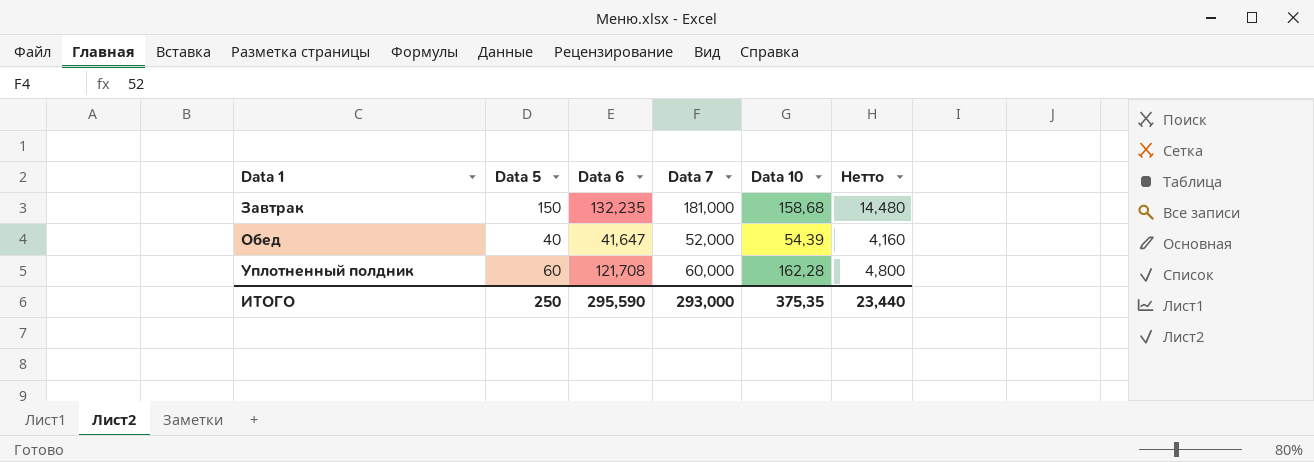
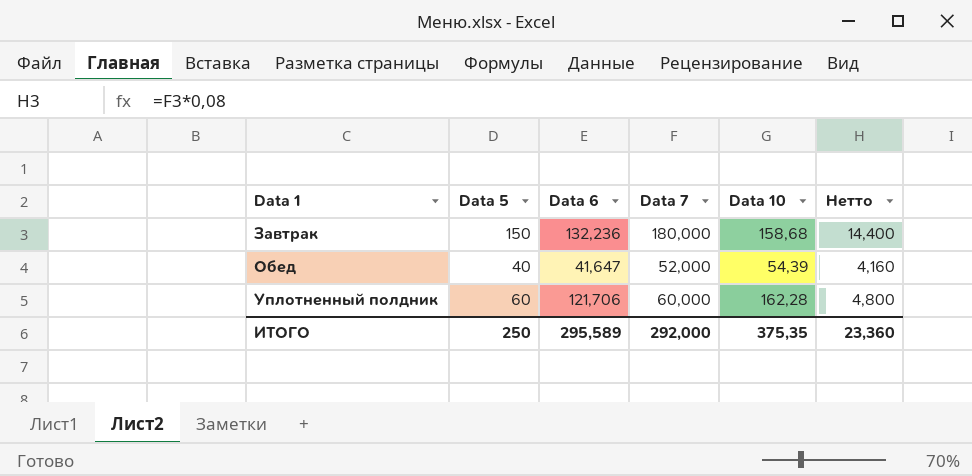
Завтрак | Data 6: 132,235 -> 132,236
Завтрак | Data 7: 181,000 -> 180,000
Завтрак | Нетто: 14,480 -> 14,400
Уплотненный полдник | Data 6: 121,708 -> 121,706
ИТОГО | Data 6: 295,590 -> 295,589
ИТОГО | Data 7: 293,000 -> 292,000
ИТОГО | Нетто: 23,440 -> 23,360

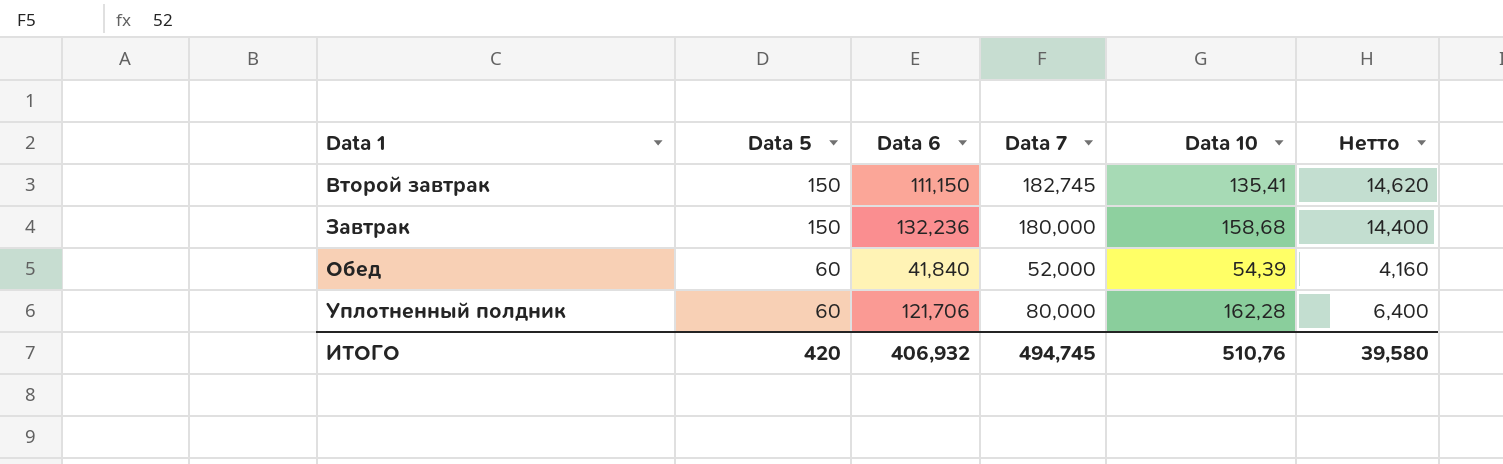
row Второй завтрак: none -> 150 | 111,150 | 182,745 | 135,41 | 14,620
Обед | Data 5: 40 -> 60
Обед | Data 6: 41,647 -> 41,840
Уплотненный полдник | Data 7: 60,000 -> 80,000
Уплотненный полдник | Нетто: 4,800 -> 6,400
ИТОГО | Data 5: 250 -> 420
ИТОГО | Data 6: 295,589 -> 406,932
ИТОГО | Data 7: 292,000 -> 494,745
ИТОГО | Data 10: 375,35 -> 510,76
ИТОГО | Нетто: 23,360 -> 39,580

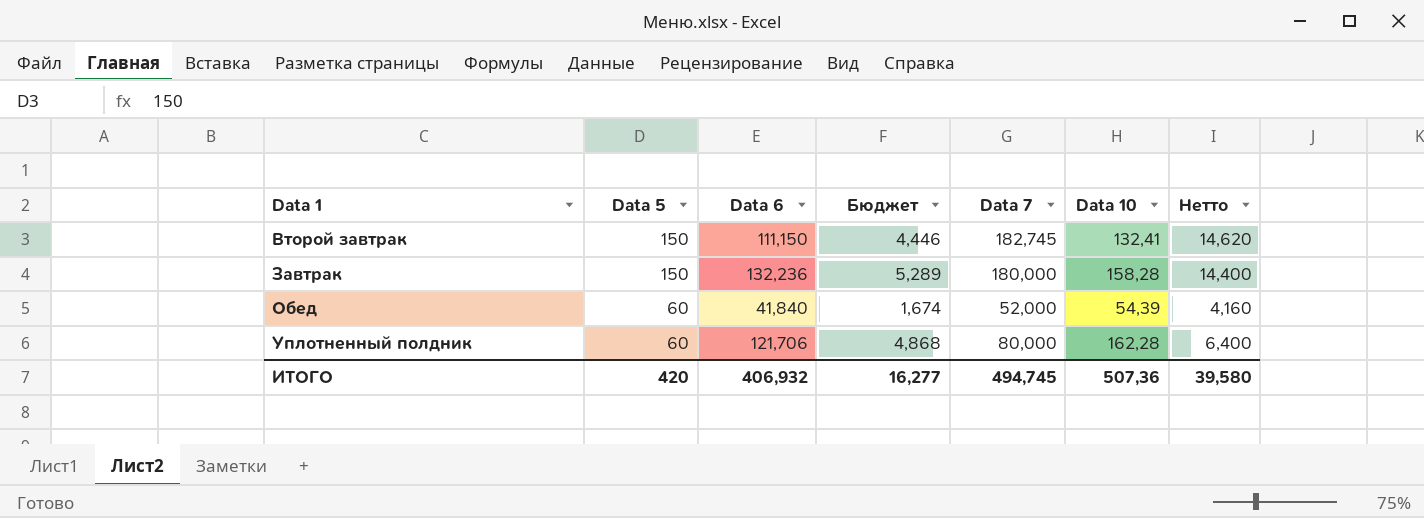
column Бюджет | formula: none -> [Data 6] * 0,04
Второй завтрак | Data 10: 135,41 -> 132,41
Завтрак | Data 10: 158,68 -> 158,28
ИТОГО | Data 10: 510,76 -> 507,36

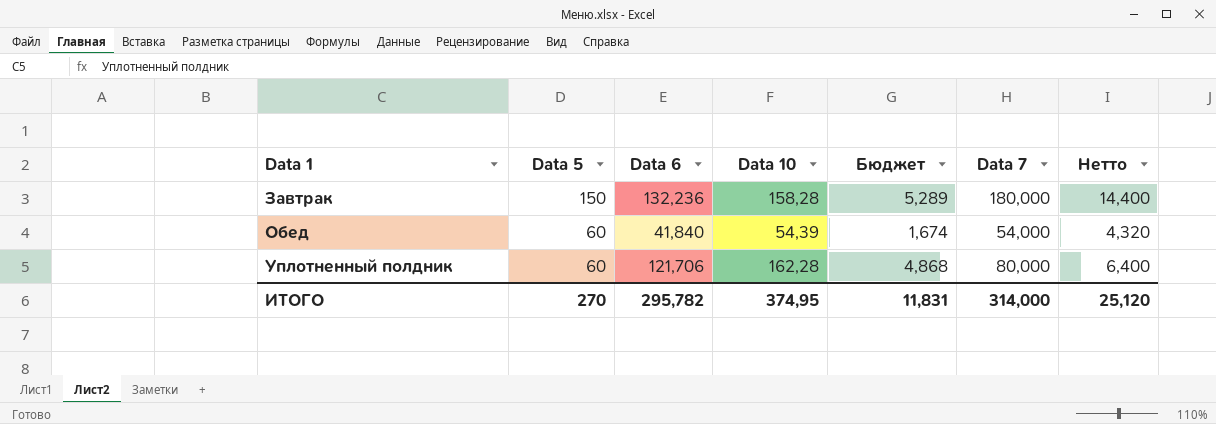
column Data 10 | position: 6 -> 4
row Второй завтрак: 150 | 111,150 | 4,446 | 182,745 | 132,41 | 14,620 -> none
Обед | Data 7: 52,000 -> 54,000
Обед | Нетто: 4,160 -> 4,320
ИТОГО | Data 5: 420 -> 270
ИТОГО | Data 6: 406,932 -> 295,782
ИТОГО | Data 10: 507,36 -> 374,95
ИТОГО | Бюджет: 16,277 -> 11,831
ИТОГО | Data 7: 494,745 -> 314,000
ИТОГО | Нетто: 39,580 -> 25,120

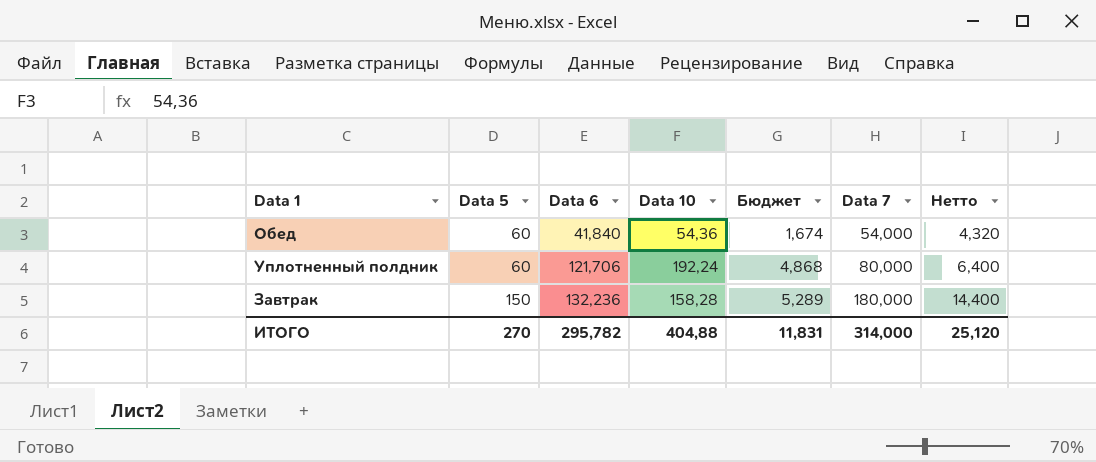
row order: Data 1 ascending -> Data 5 ascending
Обед | Data 10: 54,39 -> 54,36
Уплотненный полдник | Data 10: 162,28 -> 192,24
ИТОГО | Data 10: 374,95 -> 404,88

